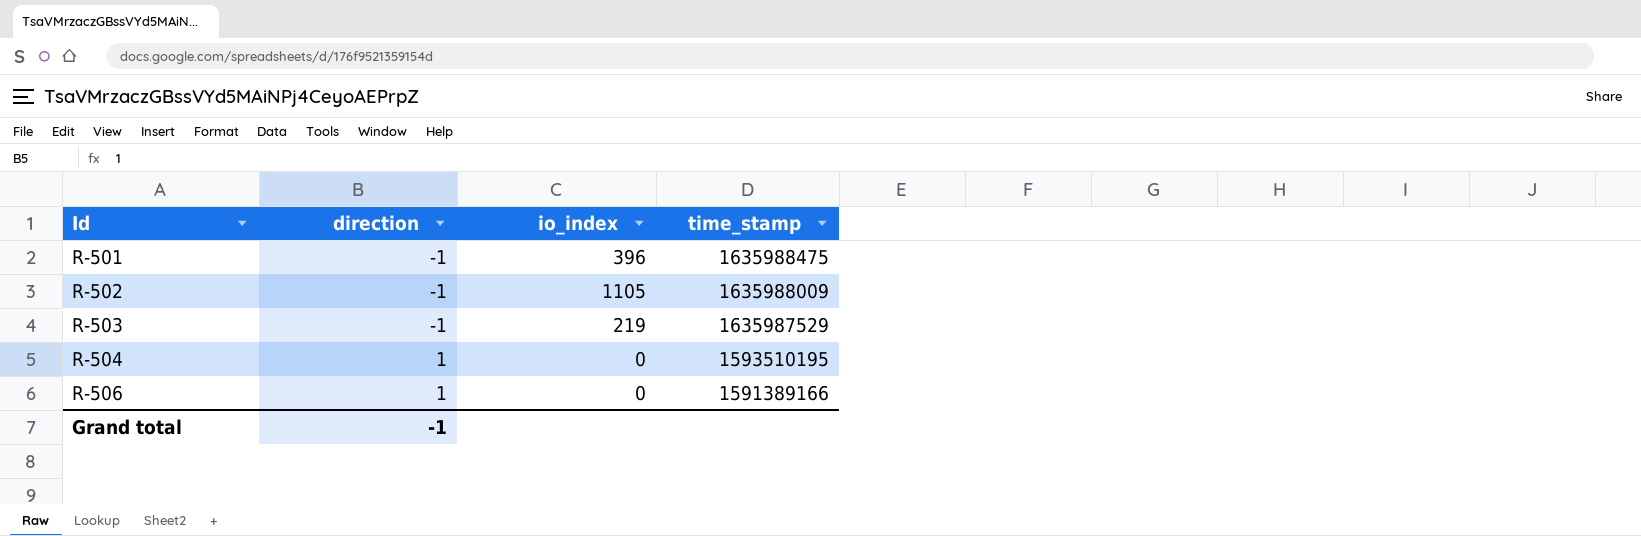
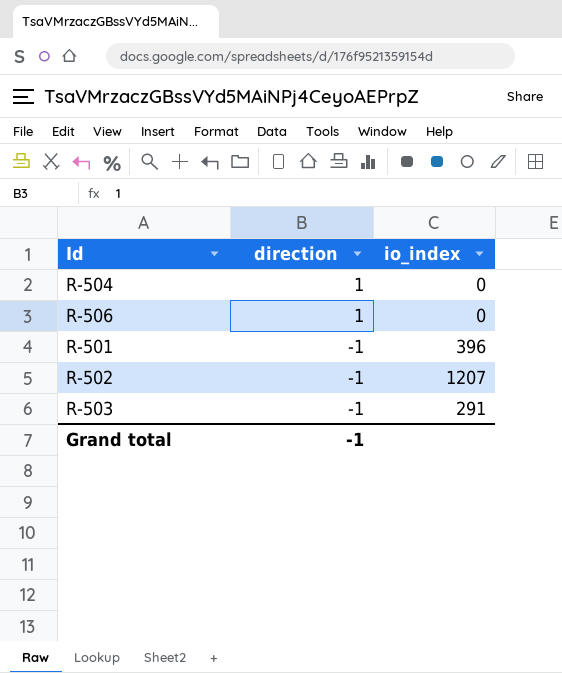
row order: Id ascending -> direction descending
column time_stamp | position: 4 -> none
R-502 | io_index: 1105 -> 1207
R-503 | io_index: 219 -> 291

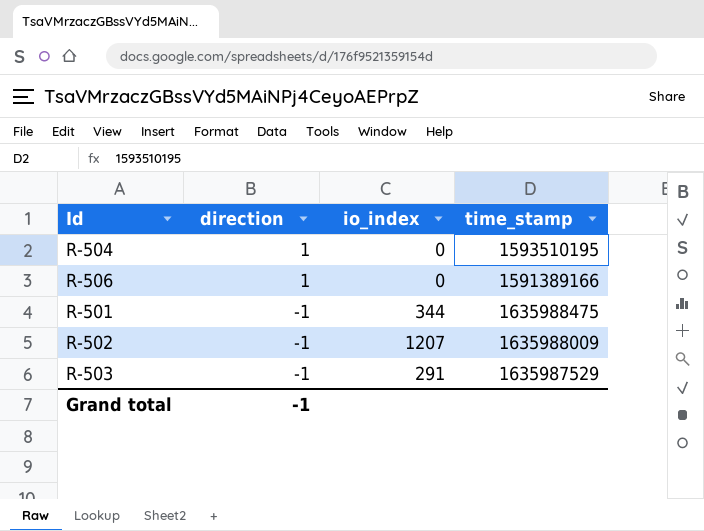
column time_stamp | position: none -> 4
R-501 | io_index: 396 -> 344

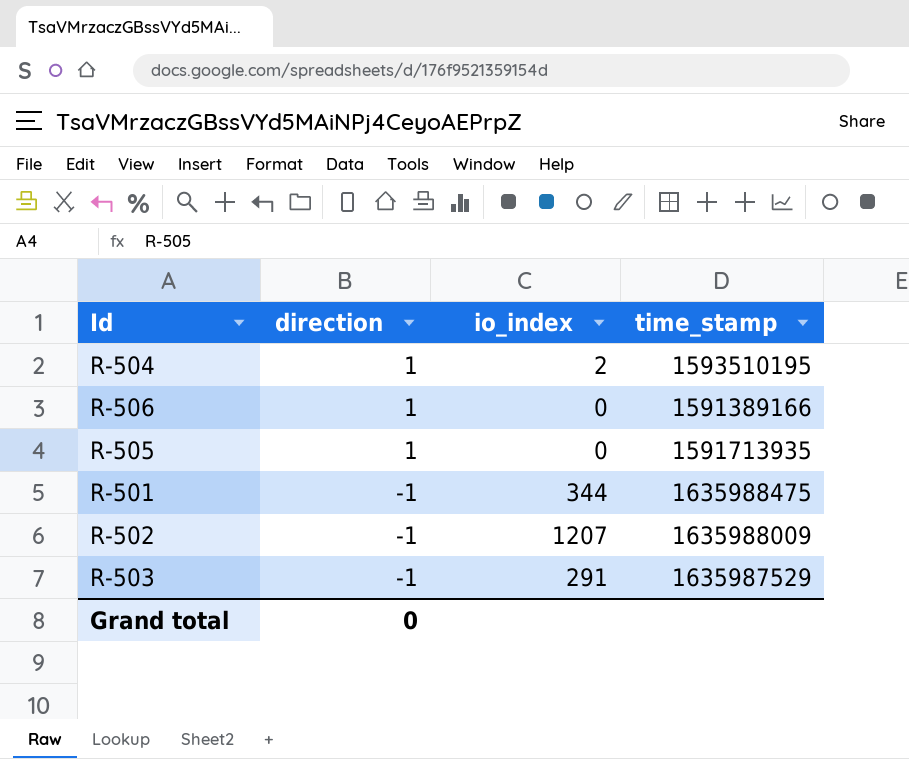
R-504 | io_index: 0 -> 2
row R-505: none -> 1 | 0 | 1591713935
Grand total | direction: -1 -> 0

